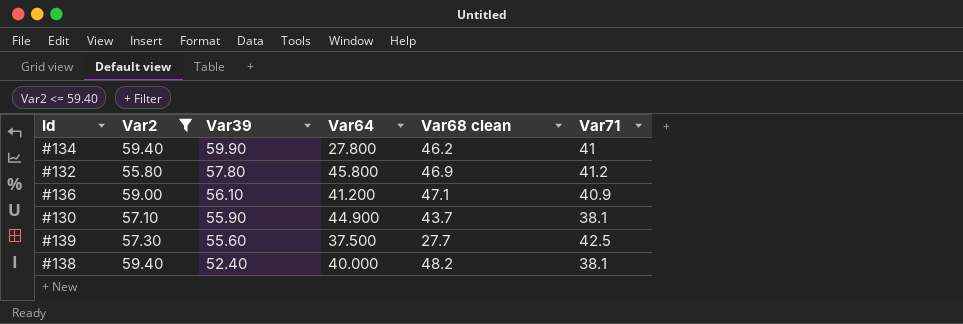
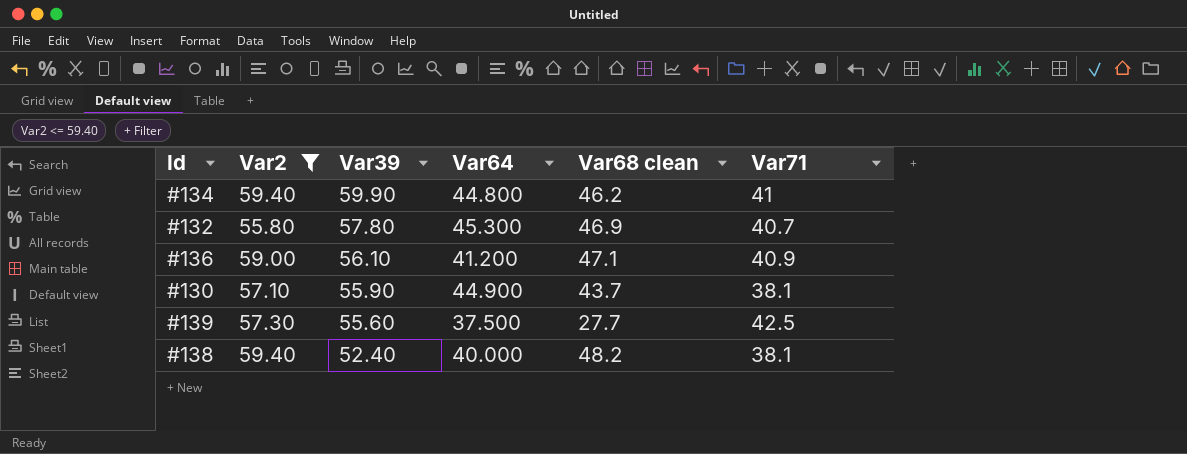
#134 | Var64: 27.800 -> 44.800
#132 | Var64: 45.800 -> 45.300
#132 | Var71: 41.2 -> 40.7

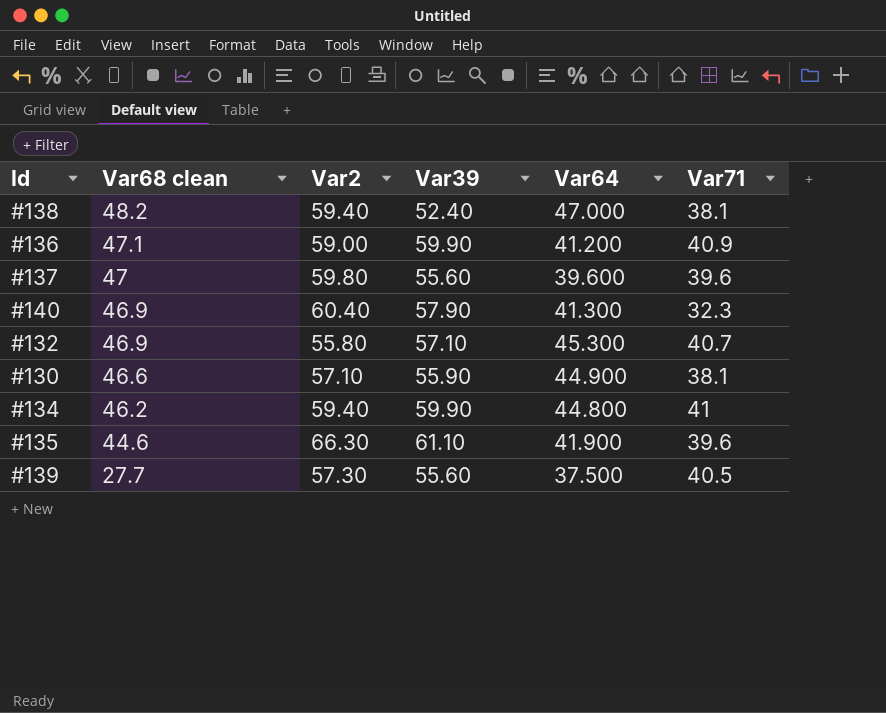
filter: Var2 <= 59.40 -> none
row order: Var39 descending -> Var68 clean descending
column Var68 clean | position: 5 -> 2
#138 | Var64: 40.000 -> 47.000
#136 | Var39: 56.10 -> 59.90
#132 | Var39: 57.80 -> 57.10
#130 | Var68 clean: 43.7 -> 46.6
#139 | Var71: 42.5 -> 40.5

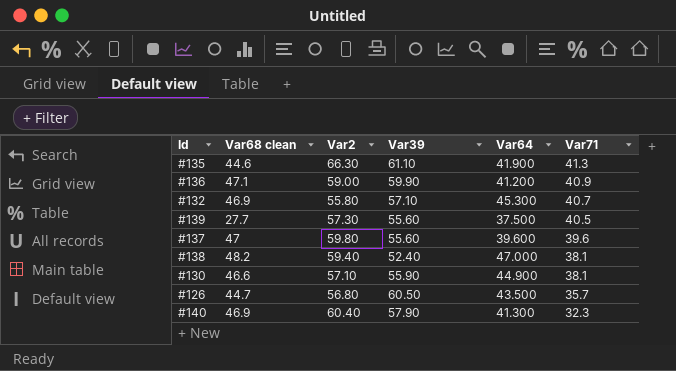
row order: Var68 clean descending -> Var71 descending
row #134: 46.2 | 59.40 | 59.90 | 44.800 | 41 -> none
#135 | Var71: 39.6 -> 41.3
row #126: none -> 44.7 | 56.80 | 60.50 | 43.500 | 35.7

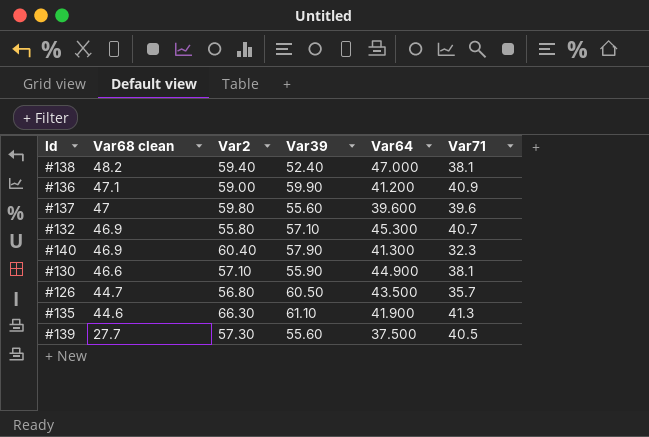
row order: Var71 descending -> Var68 clean descending

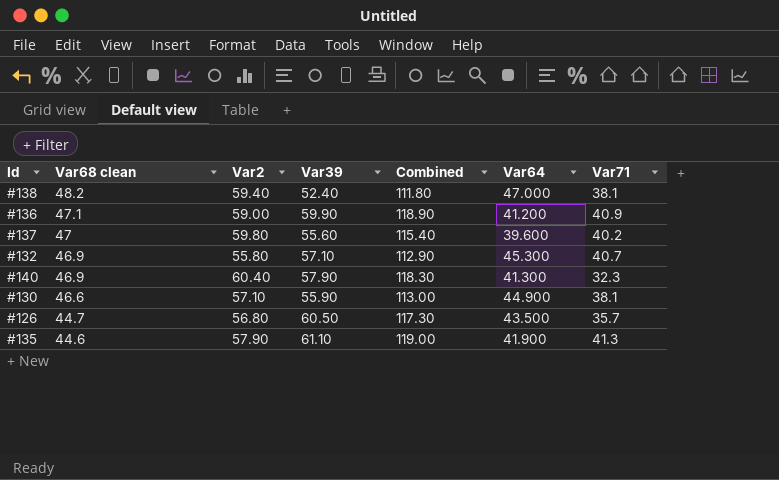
column Combined | formula: none -> [Var2] + [Var39]
row #139: 27.7 | 57.30 | 55.60 | 37.500 | 40.5 -> none
#137 | Var71: 39.6 -> 40.2
#135 | Var2: 66.30 -> 57.90

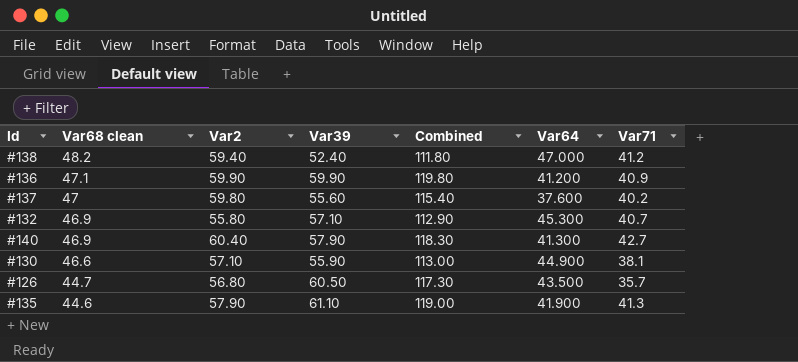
#138 | Var71: 38.1 -> 41.2
#136 | Var2: 59.00 -> 59.90
#136 | Combined: 118.90 -> 119.80
#137 | Var64: 39.600 -> 37.600
#140 | Var71: 32.3 -> 42.7

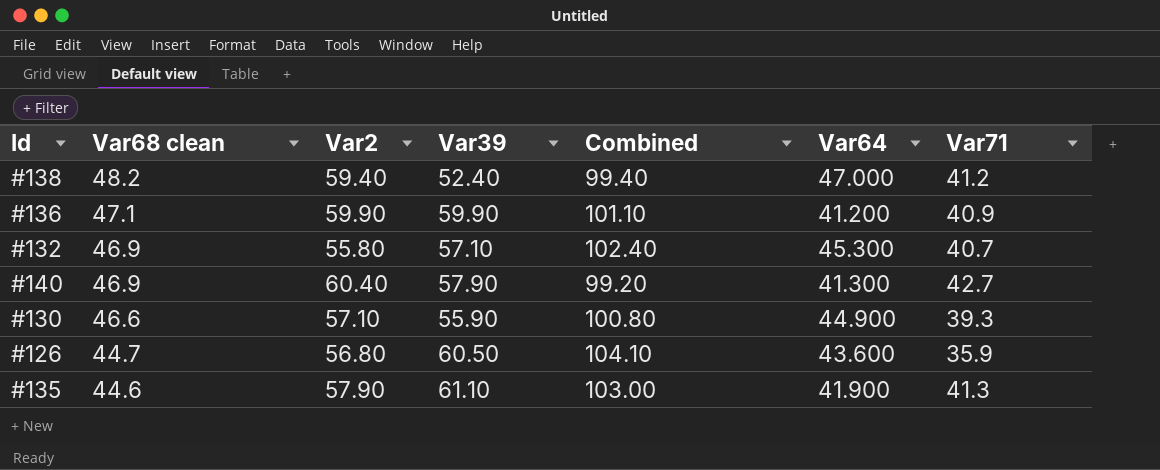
column Combined | formula: [Var2] + [Var39] -> [Var39] + [Var64]
row #137: 47 | 59.80 | 55.60 | 115.40 | 37.600 | 40.2 -> none
#130 | Var71: 38.1 -> 39.3
#126 | Var64: 43.500 -> 43.600
#126 | Var71: 35.7 -> 35.9

